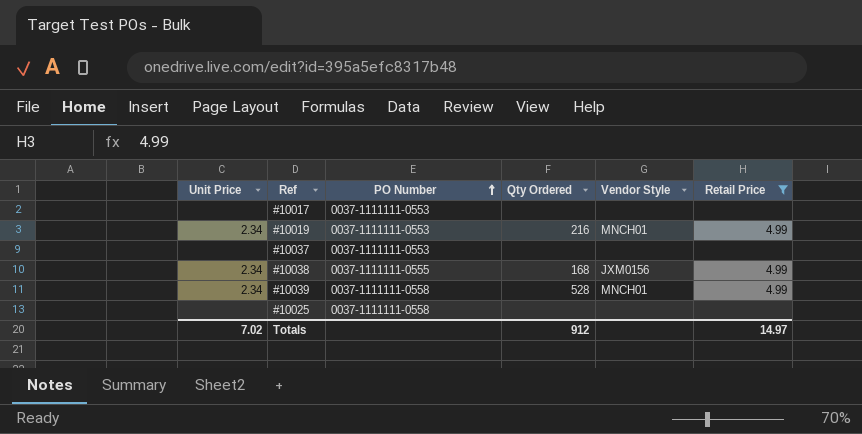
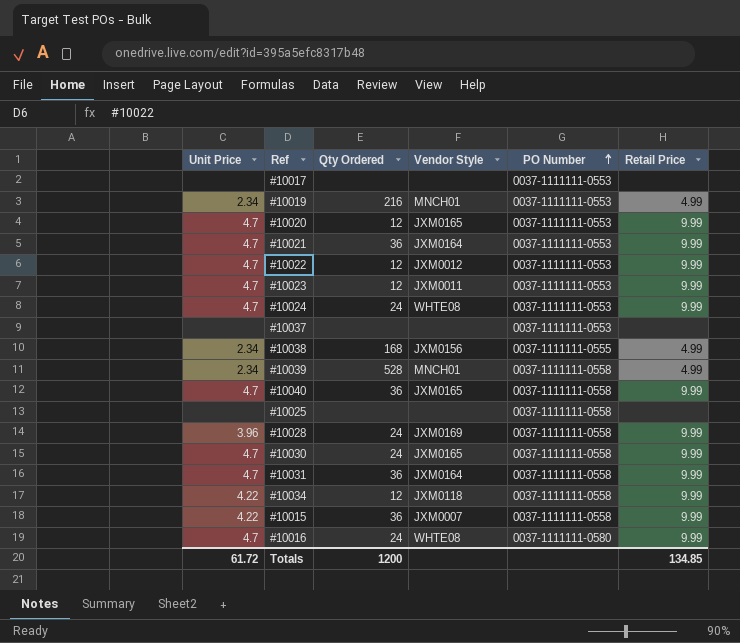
filter: Retail Price != 9.99 -> none
column PO Number | position: 3 -> 5
Totals | Unit Price: 7.02 -> 61.72
Totals | Qty Ordered: 912 -> 1200
Totals | Retail Price: 14.97 -> 134.85

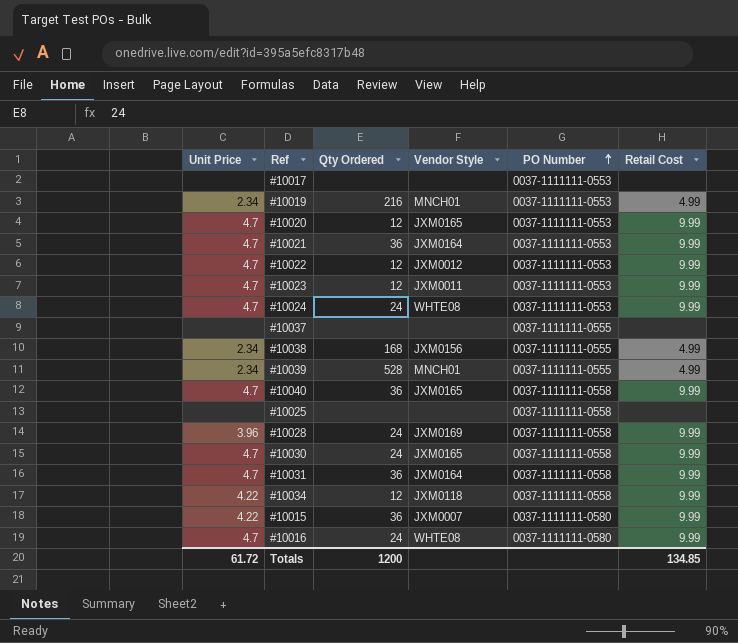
column name: Retail Price -> Retail Cost
#10037 | PO Number: 0037-1111111-0553 -> 0037-1111111-0555
#10039 | PO Number: 0037-1111111-0558 -> 0037-1111111-0555
#10015 | PO Number: 0037-1111111-0558 -> 0037-1111111-0580

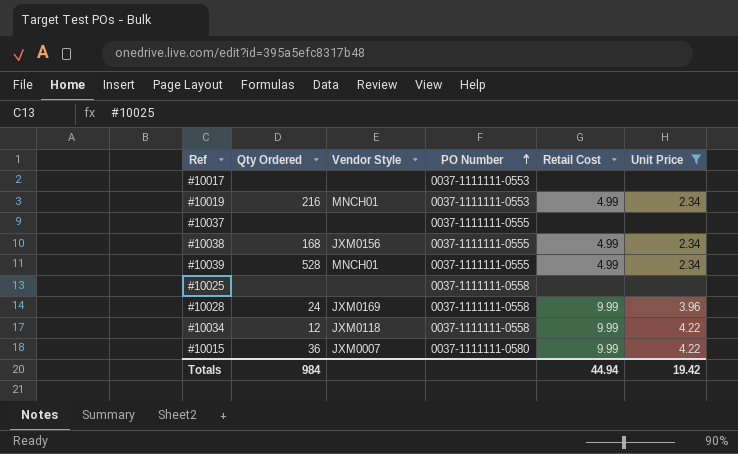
filter: none -> Unit Price != 4.7
column Unit Price | position: 1 -> 6
Totals | Qty Ordered: 1200 -> 984
Totals | Retail Cost: 134.85 -> 44.94
Totals | Unit Price: 61.72 -> 19.42

